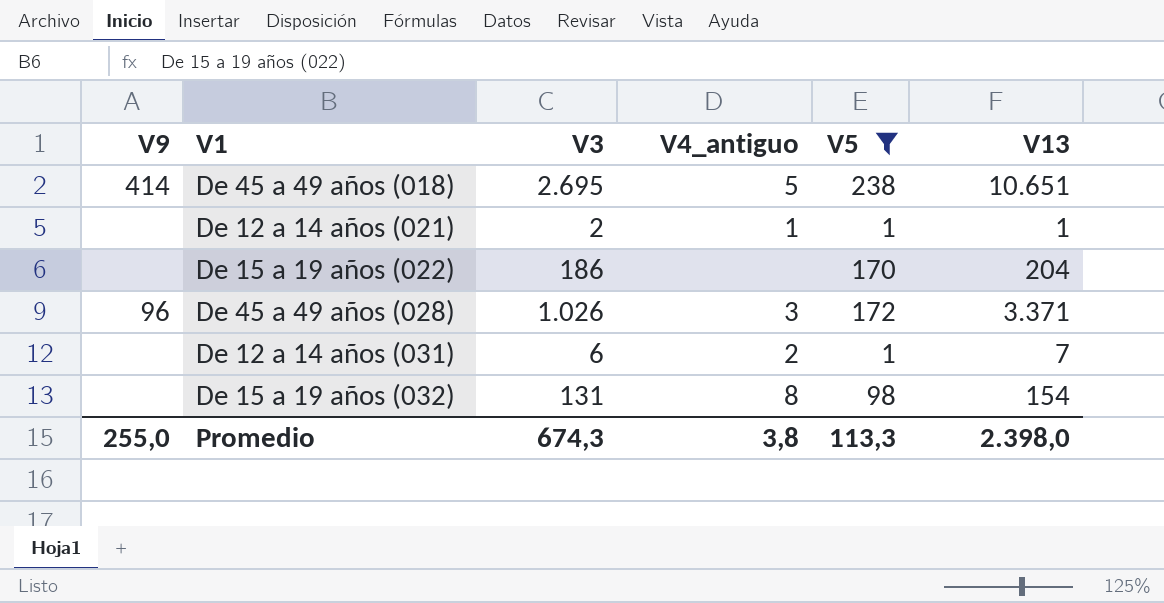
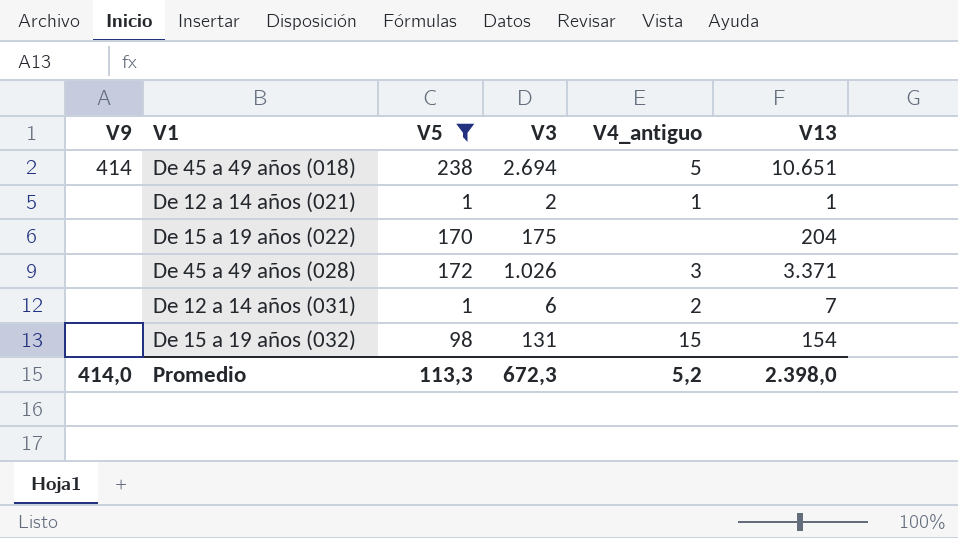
column V5 | position: 5 -> 3
De 45 a 49 años (018) | V3: 2.695 -> 2.694
De 15 a 19 años (022) | V3: 186 -> 175
De 45 a 49 años (028) | V9: 96 -> none
De 15 a 19 años (032) | V4_antiguo: 8 -> 15
Promedio | V9: 255,0 -> 414,0
Promedio | V3: 674,3 -> 672,3
Promedio | V4_antiguo: 3,8 -> 5,2

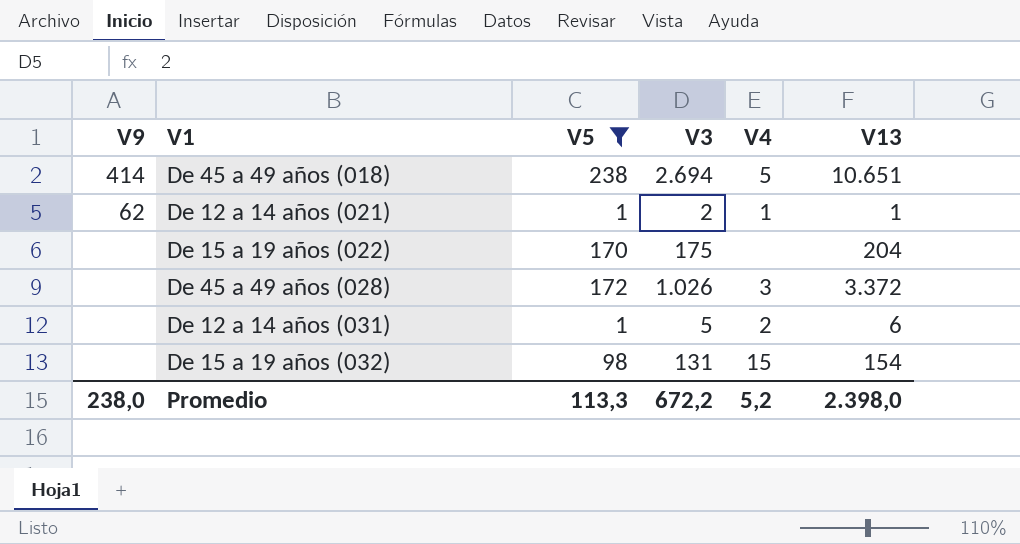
column name: V4_antiguo -> V4
De 12 a 14 años (021) | V9: none -> 62
De 45 a 49 años (028) | V13: 3.371 -> 3.372
De 12 a 14 años (031) | V3: 6 -> 5
De 12 a 14 años (031) | V13: 7 -> 6
Promedio | V9: 414,0 -> 238,0
Promedio | V3: 672,3 -> 672,2

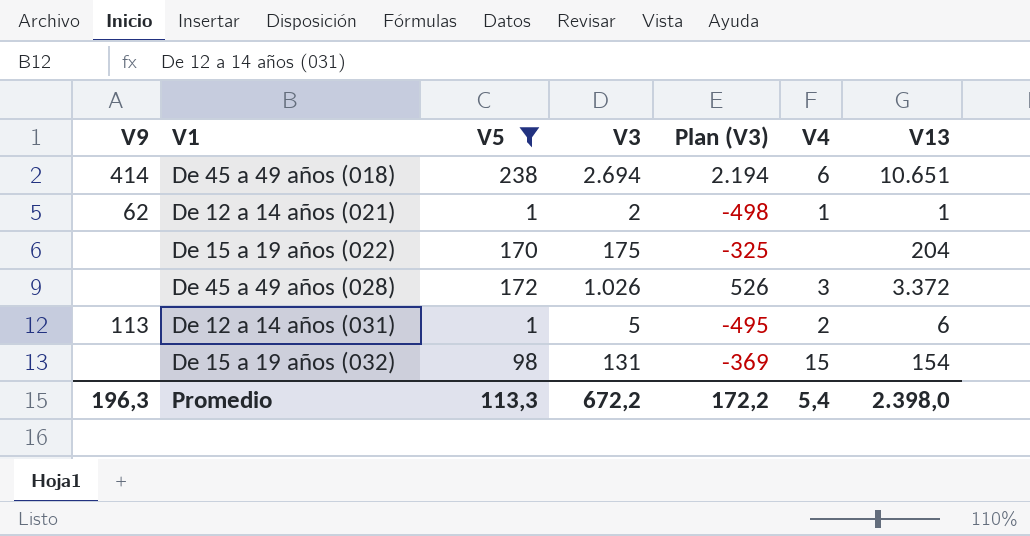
column Plan (V3) | formula: none -> [V3] - 500
De 45 a 49 años (018) | V4: 5 -> 6
De 12 a 14 años (031) | V9: none -> 113
Promedio | V9: 238,0 -> 196,3
Promedio | V4: 5,2 -> 5,4

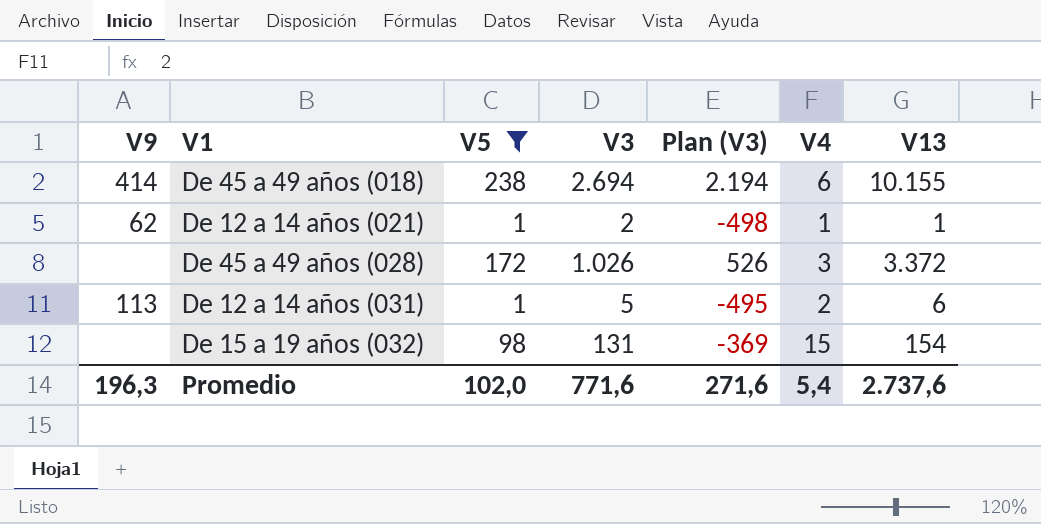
row De 15 a 19 años (022): none | 170 | 175 | -325 | none | 204 -> none
De 45 a 49 años (018) | V13: 10.651 -> 10.155
Promedio | V5: 113,3 -> 102,0
Promedio | V3: 672,2 -> 771,6
Promedio | Plan (V3): 172,2 -> 271,6
Promedio | V13: 2.398,0 -> 2.737,6

